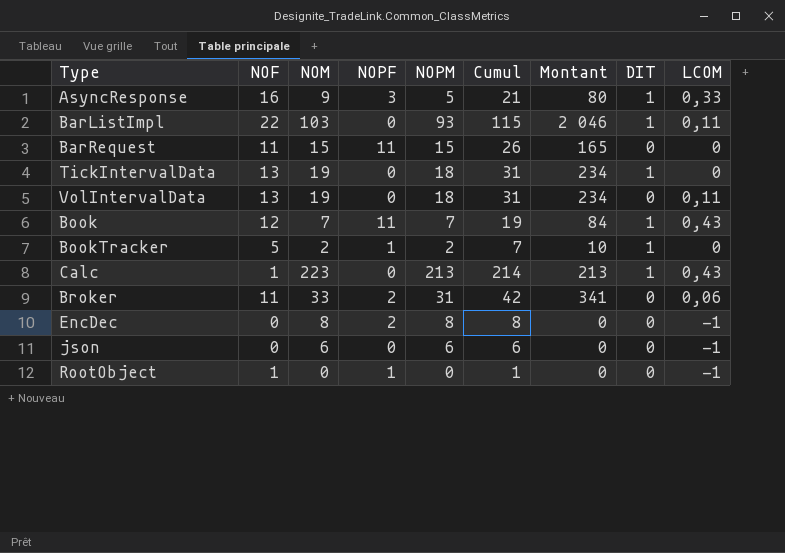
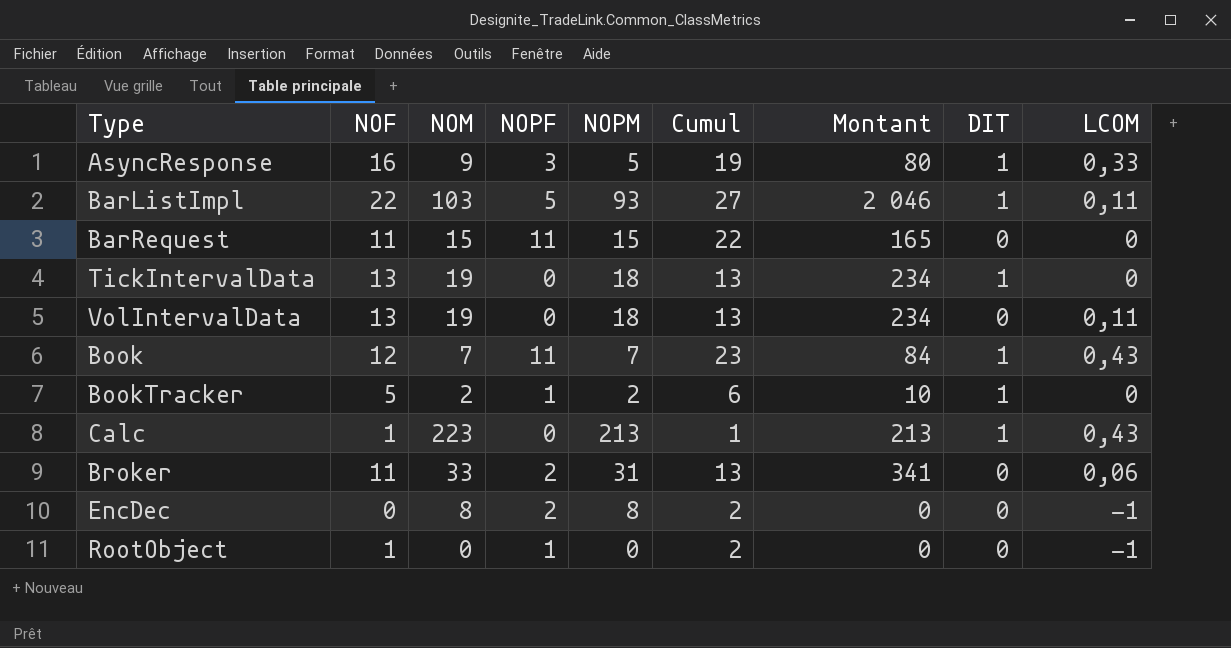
column Cumul | formula: [NOF] + [NOPM] -> [NOF] + [NOPF]
row json: 0 | 6 | 0 | 6 | 6 | 0 | 0 | -1 -> none
BarListImpl | NOPF: 0 -> 5

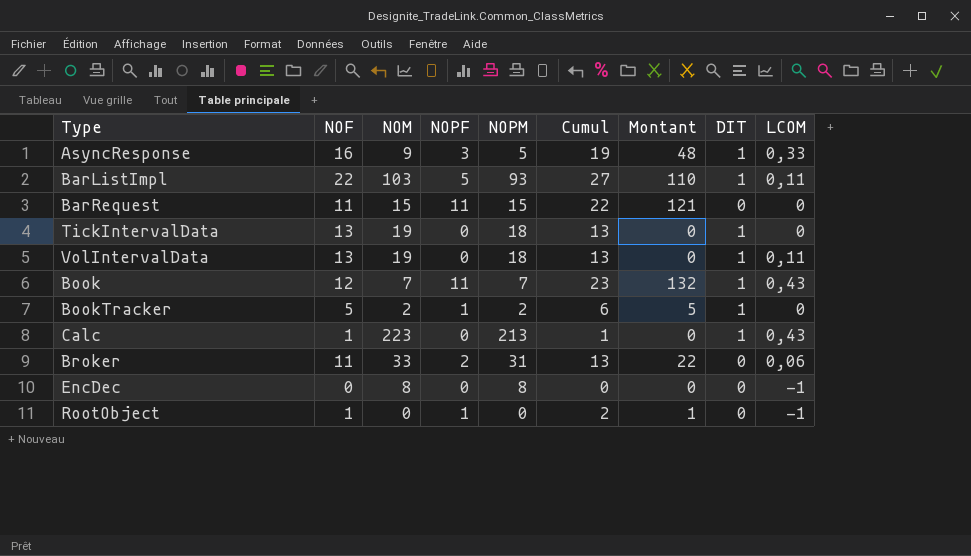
column Montant | formula: [NOF] * [NOPM] -> [NOF] * [NOPF]
VolIntervalData | DIT: 0 -> 1
EncDec | NOPF: 2 -> 0
EncDec | Cumul: 2 -> 0

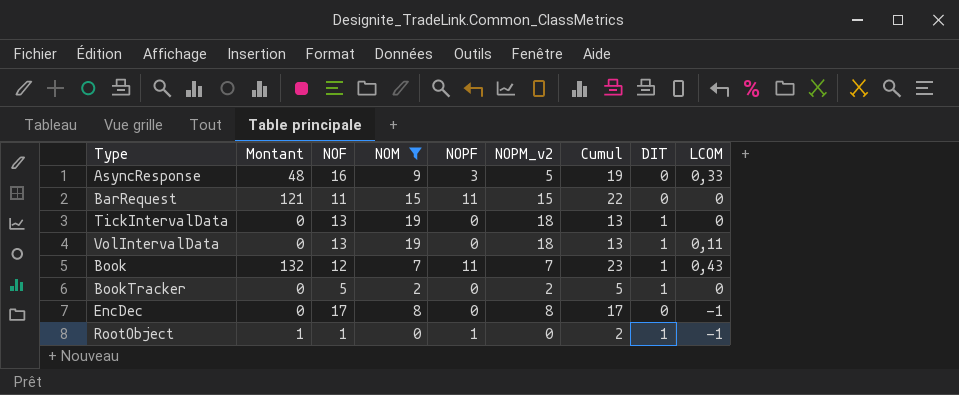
filter: none -> NOM <= 19
column Montant | position: 7 -> 2
column name: NOPM -> NOPM_v2
AsyncResponse | DIT: 1 -> 0
BookTracker | Montant: 5 -> 0
BookTracker | NOPF: 1 -> 0
BookTracker | Cumul: 6 -> 5
EncDec | NOF: 0 -> 17
EncDec | Cumul: 0 -> 17
RootObject | DIT: 0 -> 1

